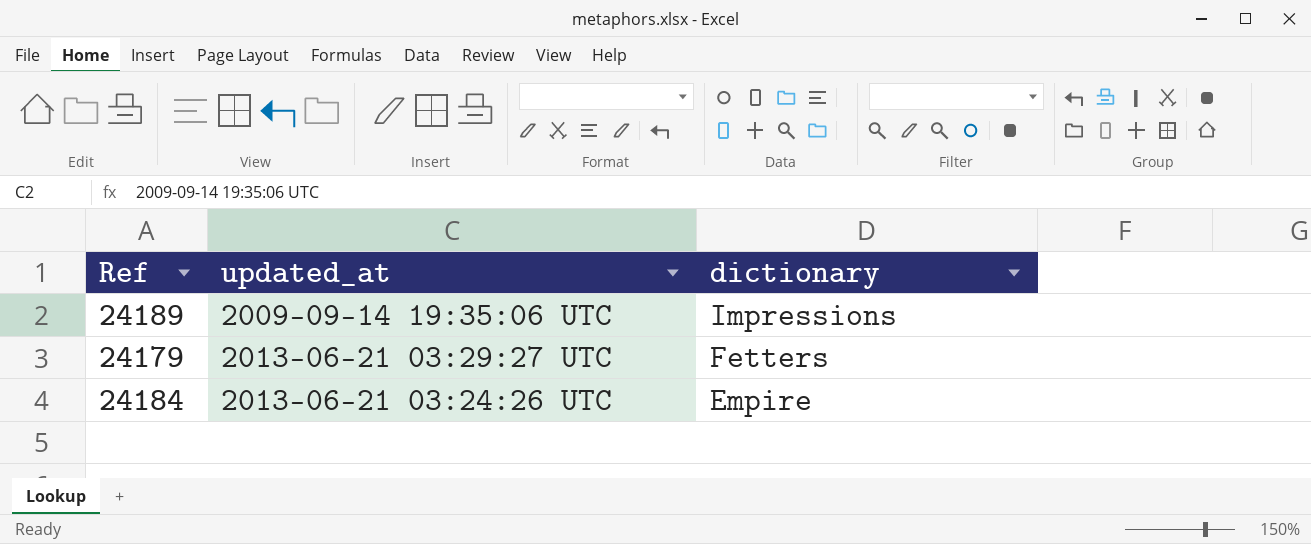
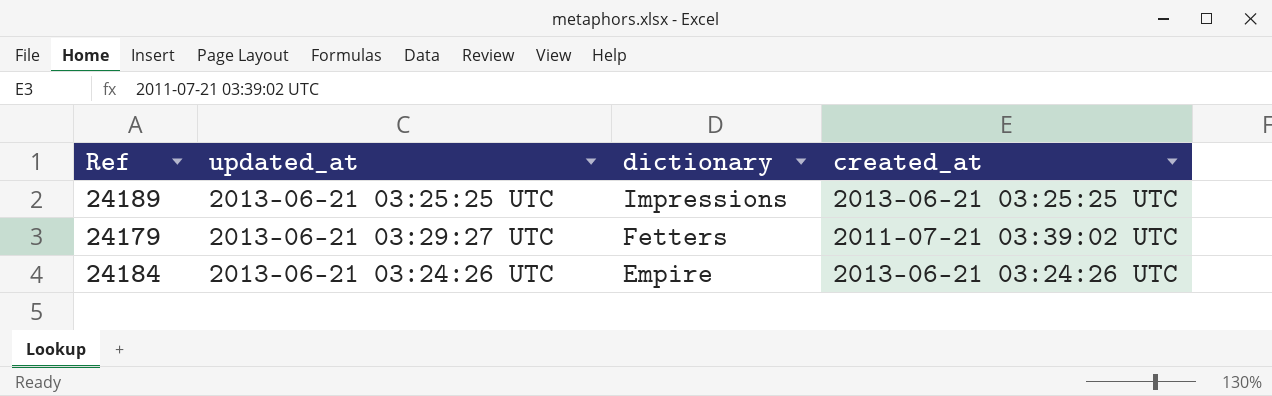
column created_at | position: none -> 4
24189 | updated_at: 2009-09-14 19:35:06 UTC -> 2013-06-21 03:25:25 UTC

